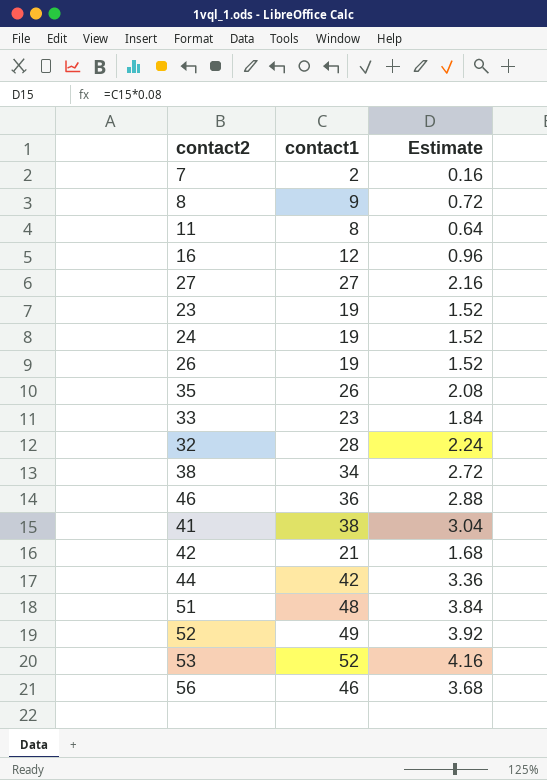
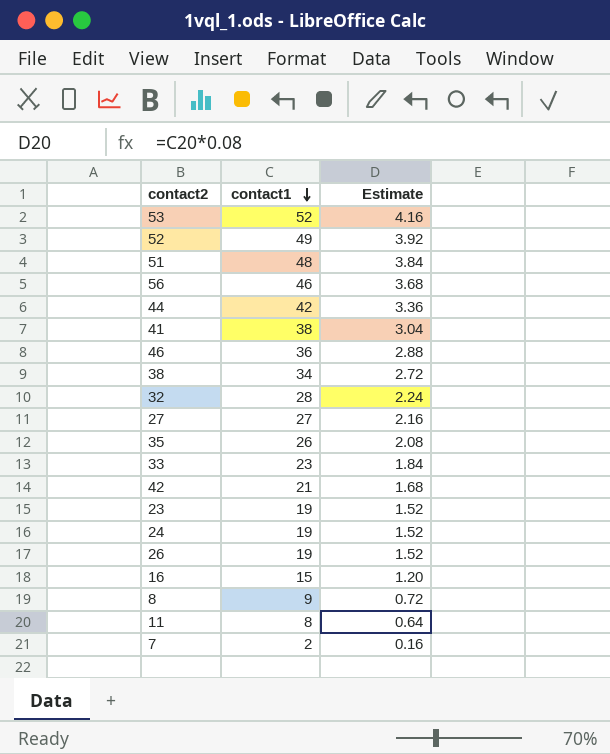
row order: none -> contact1 descending
16 | contact1: 12 -> 15
16 | Estimate: 0.96 -> 1.20

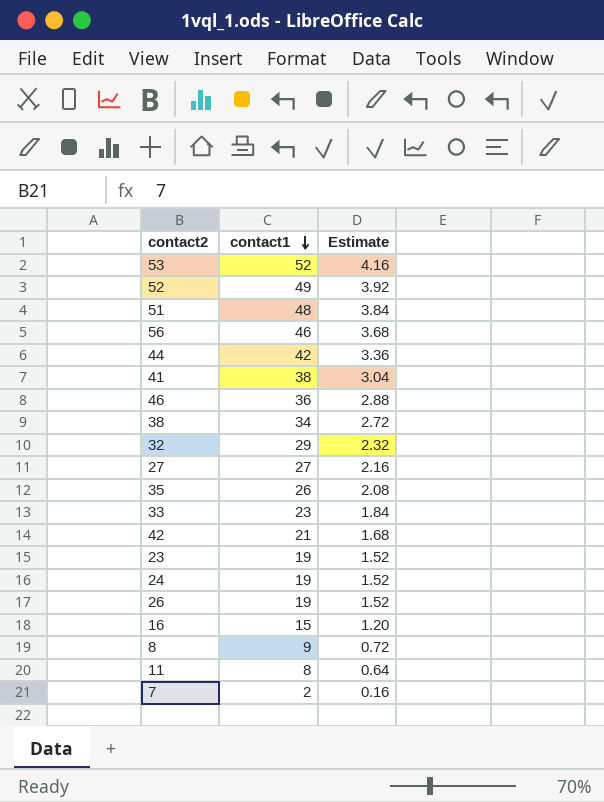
32 | contact1: 28 -> 29
32 | Estimate: 2.24 -> 2.32

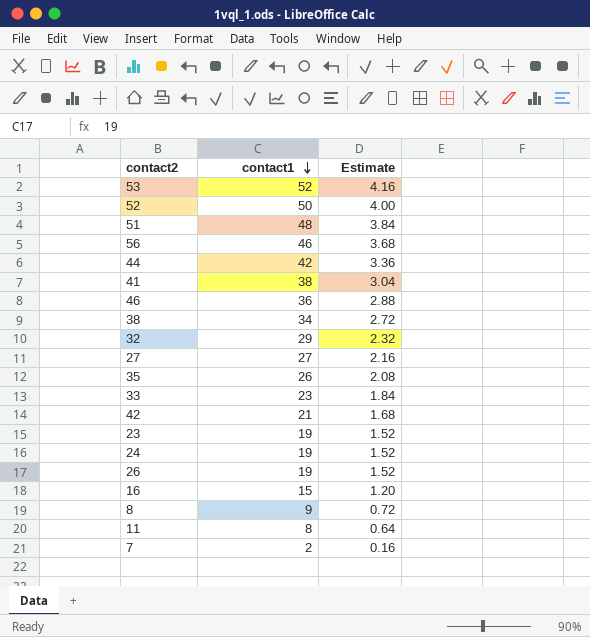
52 | contact1: 49 -> 50
52 | Estimate: 3.92 -> 4.00

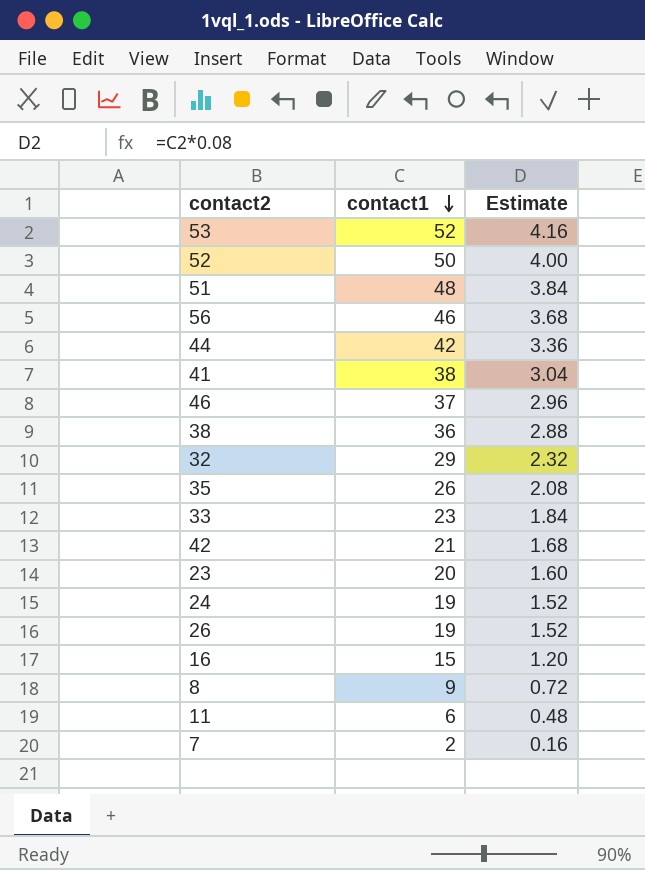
row 27: 27 | 2.16 -> none
46 | contact1: 36 -> 37
46 | Estimate: 2.88 -> 2.96
38 | contact1: 34 -> 36
38 | Estimate: 2.72 -> 2.88
23 | contact1: 19 -> 20
23 | Estimate: 1.52 -> 1.60
11 | contact1: 8 -> 6
11 | Estimate: 0.64 -> 0.48

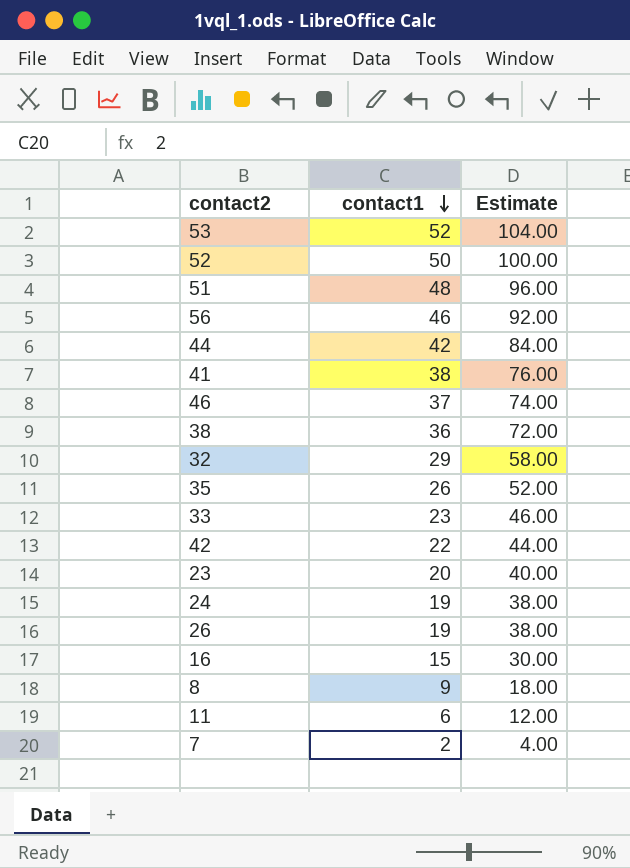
column Estimate | formula: [contact1] * 0.08 -> [contact1] * 2
42 | contact1: 21 -> 22

